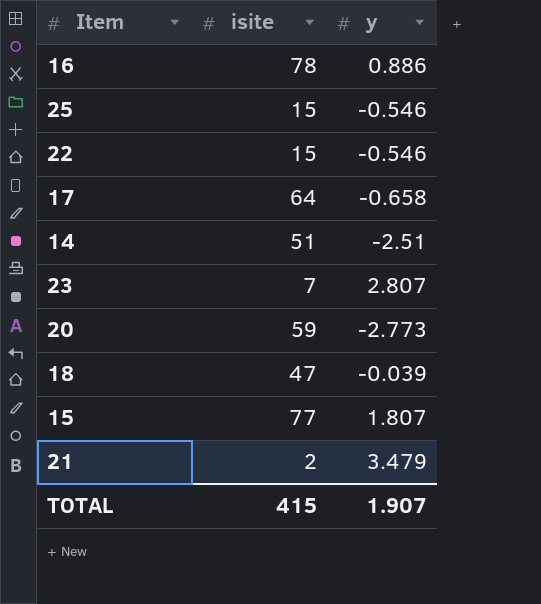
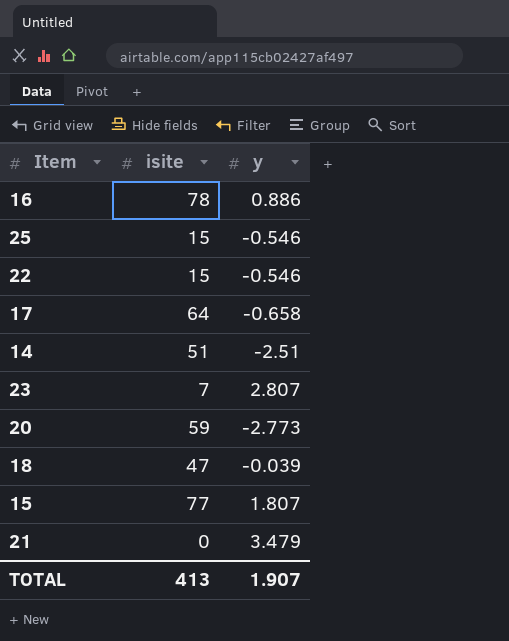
21 | isite: 2 -> 0
TOTAL | isite: 415 -> 413

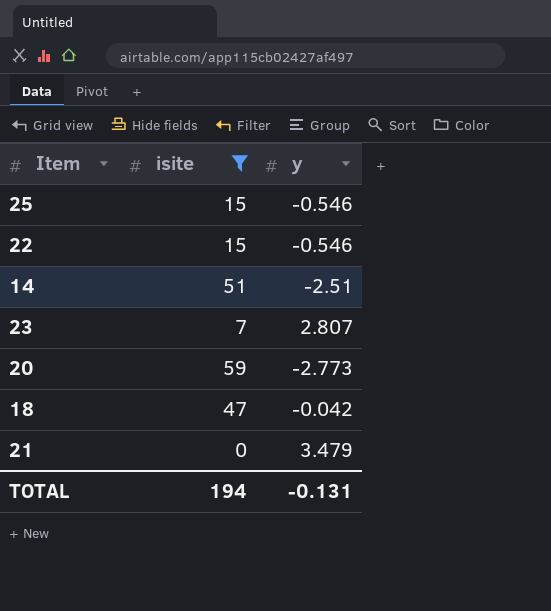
filter: none -> isite <= 59
18 | y: -0.039 -> -0.042
TOTAL | isite: 413 -> 194
TOTAL | y: 1.907 -> -0.131

